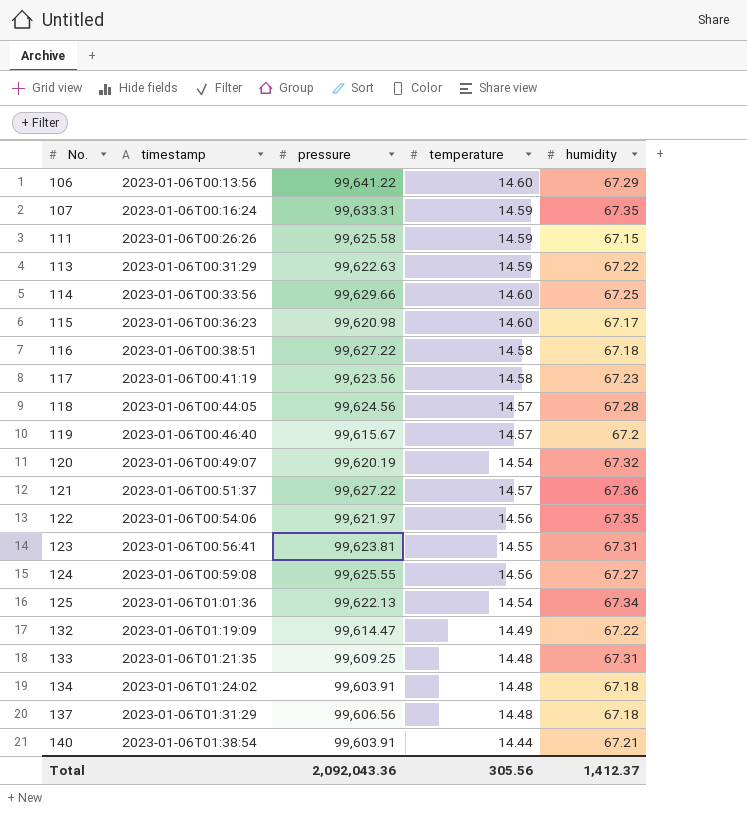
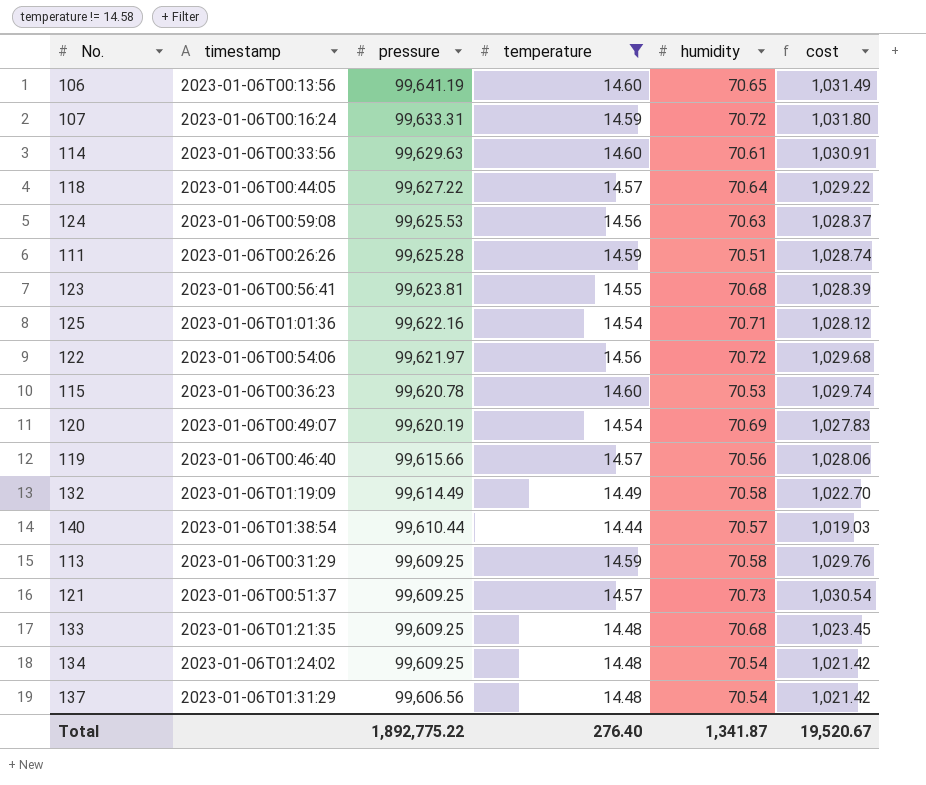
filter: none -> temperature != 14.58
row order: No. ascending -> pressure descending
column cost | formula: none -> [temperature] * [humidity]
106 | pressure: 99,641.22 -> 99,641.19
106 | humidity: 67.29 -> 70.65
107 | humidity: 67.35 -> 70.72
114 | pressure: 99,629.66 -> 99,629.63
114 | humidity: 67.25 -> 70.61
118 | pressure: 99,624.56 -> 99,627.22
118 | humidity: 67.28 -> 70.64
124 | pressure: 99,625.55 -> 99,625.53
124 | humidity: 67.27 -> 70.63
111 | pressure: 99,625.58 -> 99,625.28
111 | humidity: 67.15 -> 70.51
123 | humidity: 67.31 -> 70.68
125 | pressure: 99,622.13 -> 99,622.16
125 | humidity: 67.34 -> 70.71
122 | humidity: 67.35 -> 70.72
115 | pressure: 99,620.98 -> 99,620.78
115 | humidity: 67.17 -> 70.53
120 | humidity: 67.32 -> 70.69
119 | pressure: 99,615.67 -> 99,615.66
119 | humidity: 67.2 -> 70.56
132 | pressure: 99,614.47 -> 99,614.49
132 | humidity: 67.22 -> 70.58
140 | pressure: 99,603.91 -> 99,610.44
140 | humidity: 67.21 -> 70.57
113 | pressure: 99,622.63 -> 99,609.25
113 | humidity: 67.22 -> 70.58
121 | pressure: 99,627.22 -> 99,609.25
121 | humidity: 67.36 -> 70.73
133 | humidity: 67.31 -> 70.68
134 | pressure: 99,603.91 -> 99,609.25
134 | humidity: 67.18 -> 70.54
137 | humidity: 67.18 -> 70.54
Total | pressure: 2,092,043.36 -> 1,892,775.22
Total | temperature: 305.56 -> 276.40
Total | humidity: 1,412.37 -> 1,341.87

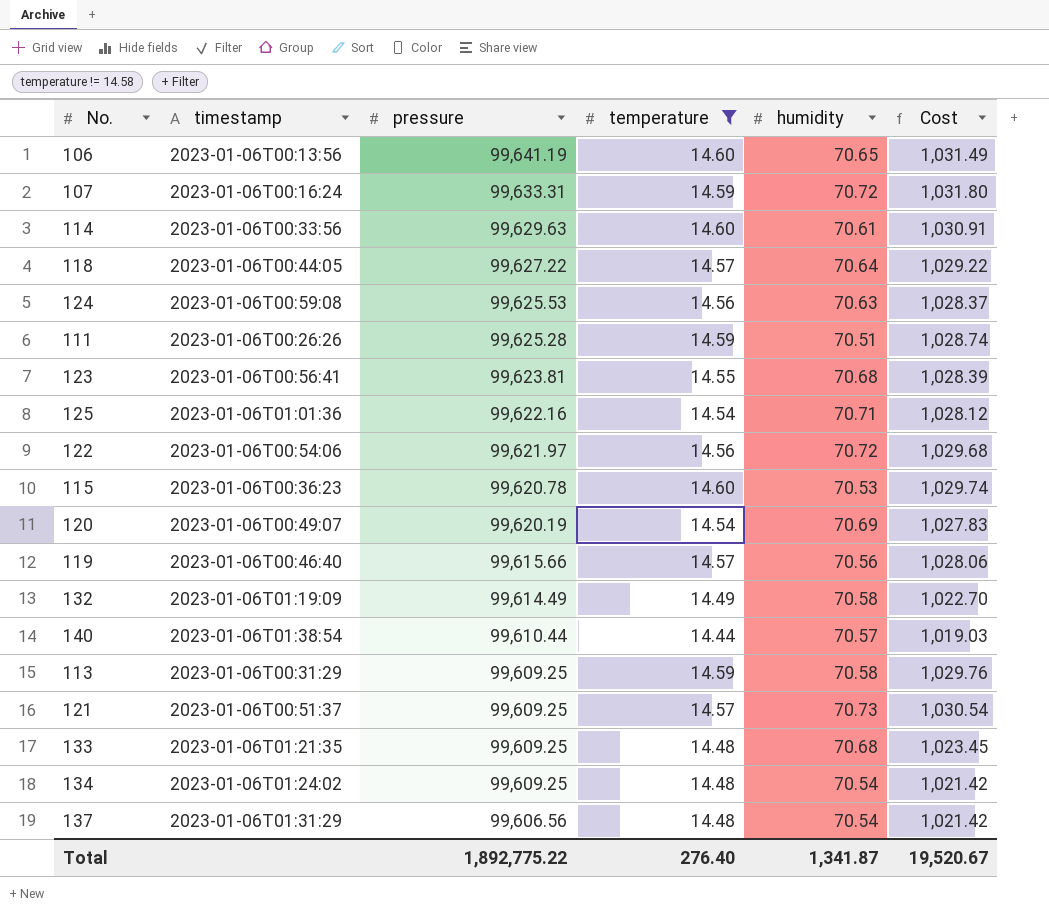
column name: cost -> Cost

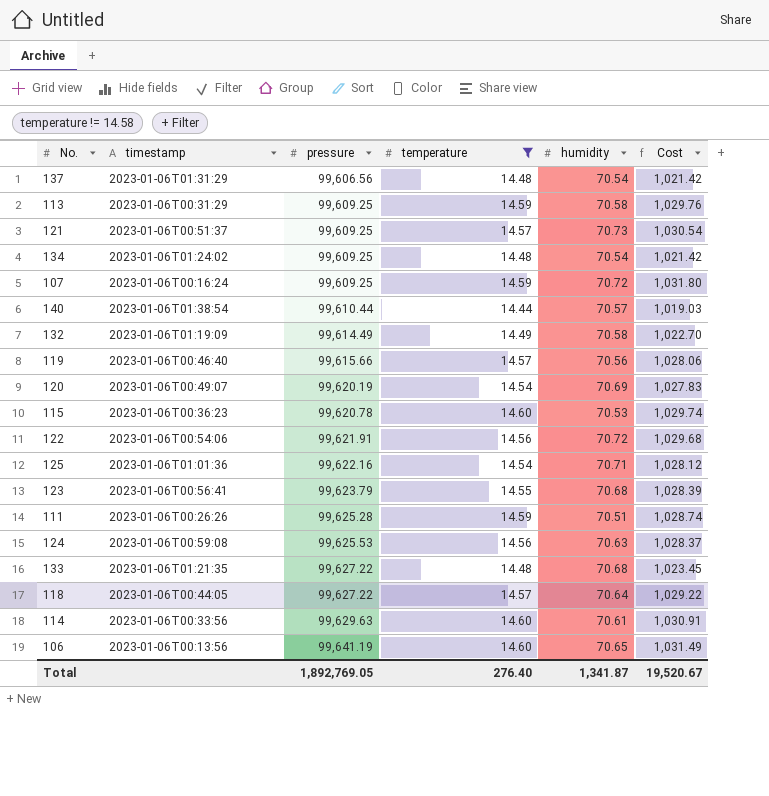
row order: pressure descending -> pressure ascending
107 | pressure: 99,633.31 -> 99,609.25
122 | pressure: 99,621.97 -> 99,621.91
123 | pressure: 99,623.81 -> 99,623.79
133 | pressure: 99,609.25 -> 99,627.22
Total | pressure: 1,892,775.22 -> 1,892,769.05

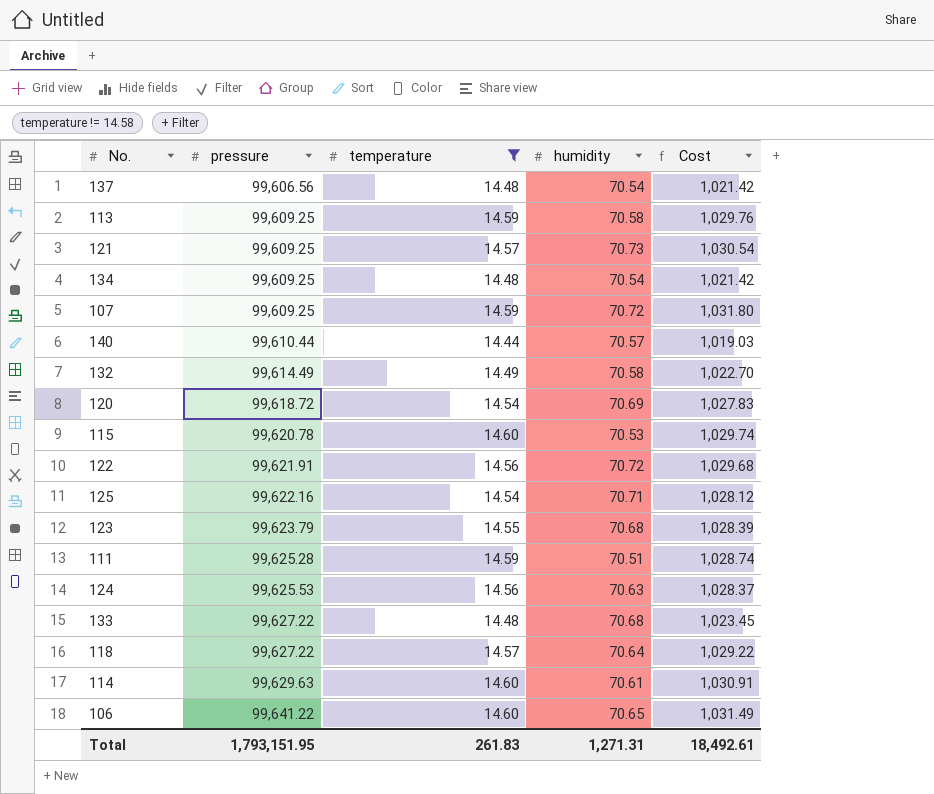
column timestamp | position: 2 -> none
row 119: 2023-01-06T00:46:40 | 99,615.66 | 14.57 | 70.56 | 1,028.06 -> none
120 | pressure: 99,620.19 -> 99,618.72
106 | pressure: 99,641.19 -> 99,641.22
Total | pressure: 1,892,769.05 -> 1,793,151.95
Total | temperature: 276.40 -> 261.83
Total | humidity: 1,341.87 -> 1,271.31
Total | Cost: 19,520.67 -> 18,492.61

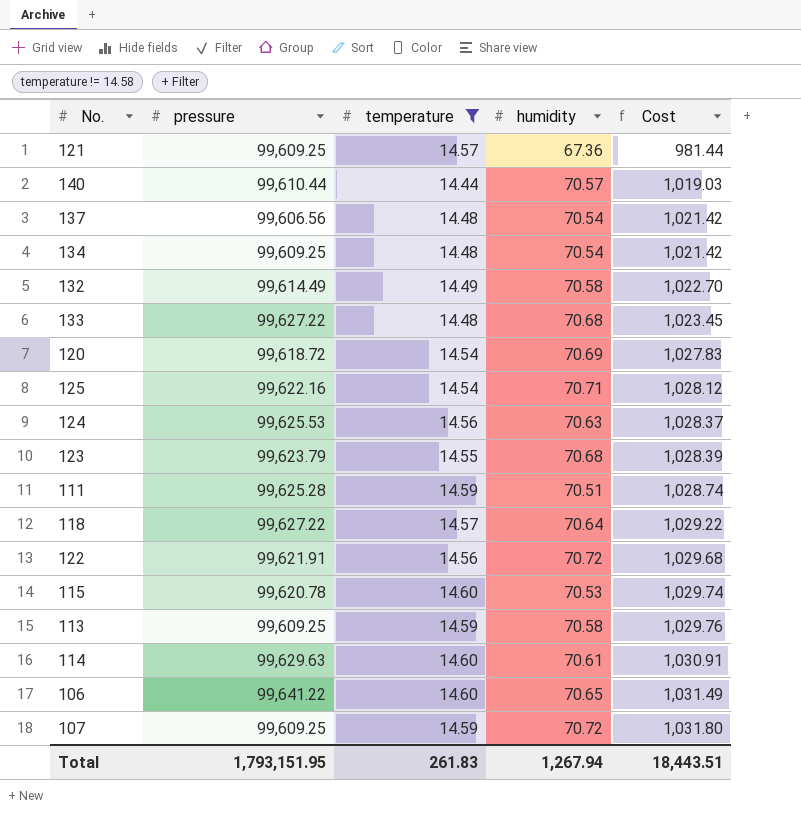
row order: pressure ascending -> Cost ascending
121 | humidity: 70.73 -> 67.36
121 | Cost: 1,030.54 -> 981.44
Total | humidity: 1,271.31 -> 1,267.94
Total | Cost: 18,492.61 -> 18,443.51

